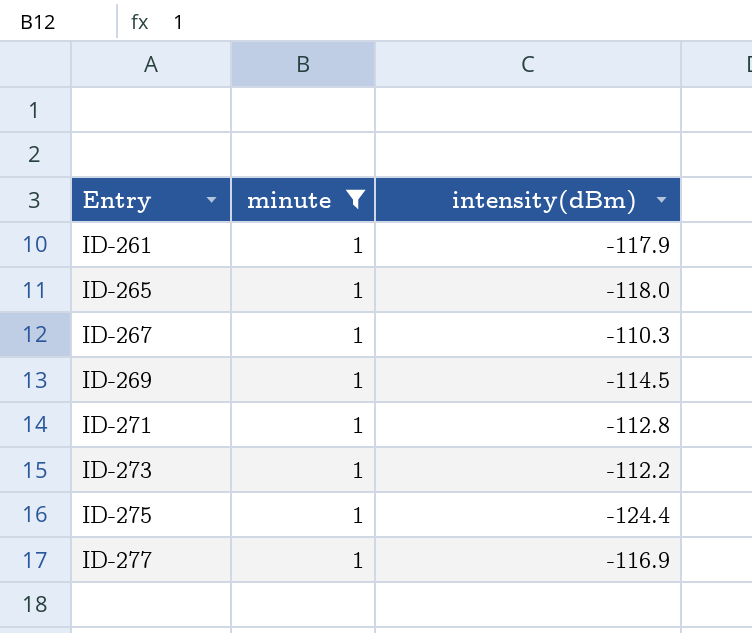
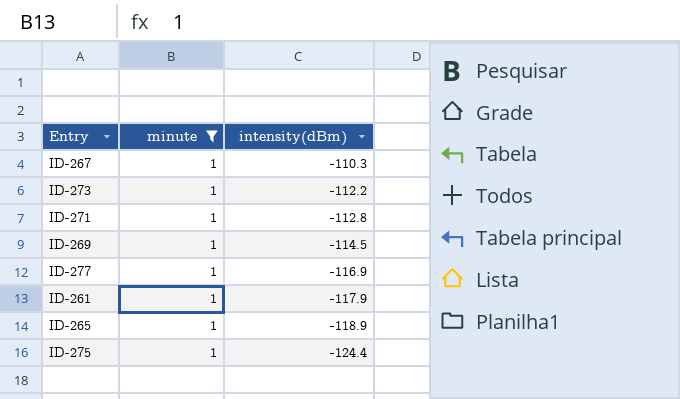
row order: Entry ascending -> intensity(dBm) descending
ID-265 | intensity(dBm): -118.0 -> -118.9

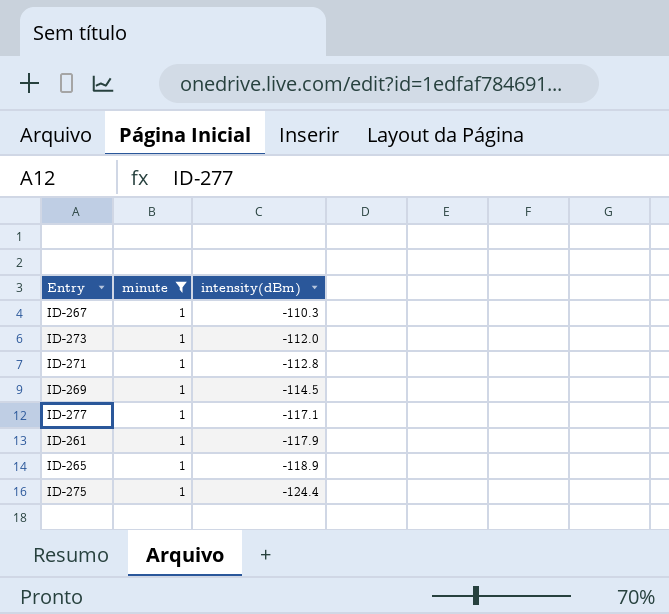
ID-273 | intensity(dBm): -112.2 -> -112.0
ID-277 | intensity(dBm): -116.9 -> -117.1

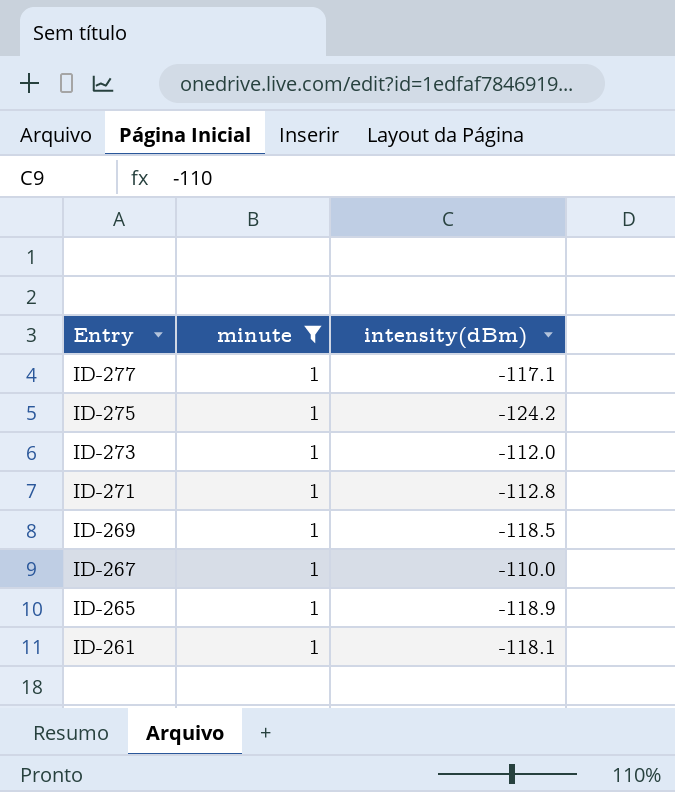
row order: intensity(dBm) descending -> Entry descending
ID-275 | intensity(dBm): -124.4 -> -124.2
ID-269 | intensity(dBm): -114.5 -> -118.5
ID-267 | intensity(dBm): -110.3 -> -110.0
ID-261 | intensity(dBm): -117.9 -> -118.1

